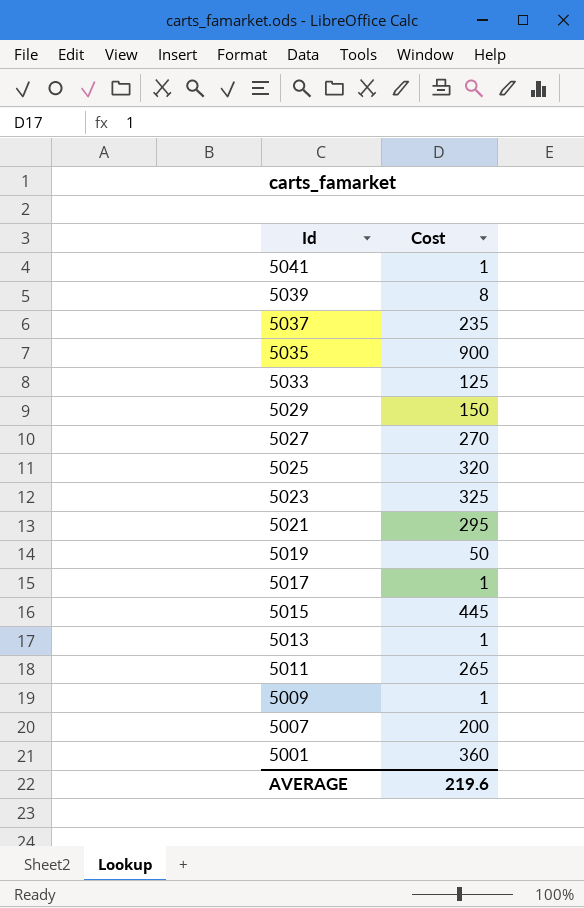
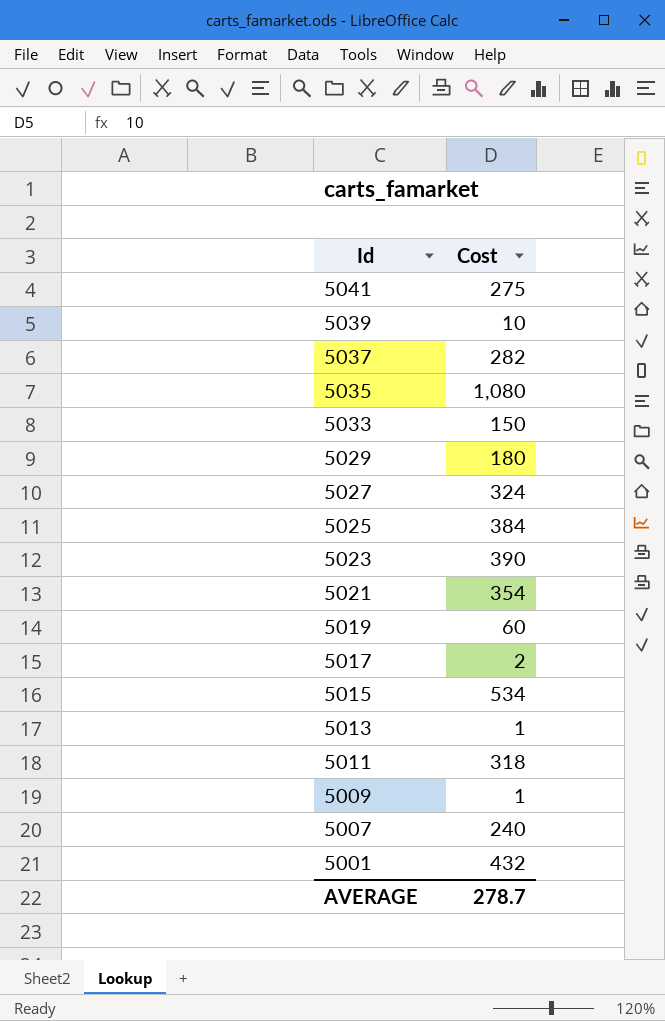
5041 | Cost: 1 -> 275
5039 | Cost: 8 -> 10
5037 | Cost: 235 -> 282
5035 | Cost: 900 -> 1,080
5033 | Cost: 125 -> 150
5029 | Cost: 150 -> 180
5027 | Cost: 270 -> 324
5025 | Cost: 320 -> 384
5023 | Cost: 325 -> 390
5021 | Cost: 295 -> 354
5019 | Cost: 50 -> 60
5017 | Cost: 1 -> 2
5015 | Cost: 445 -> 534
5011 | Cost: 265 -> 318
5007 | Cost: 200 -> 240
5001 | Cost: 360 -> 432
AVERAGE | Cost: 219.6 -> 278.7

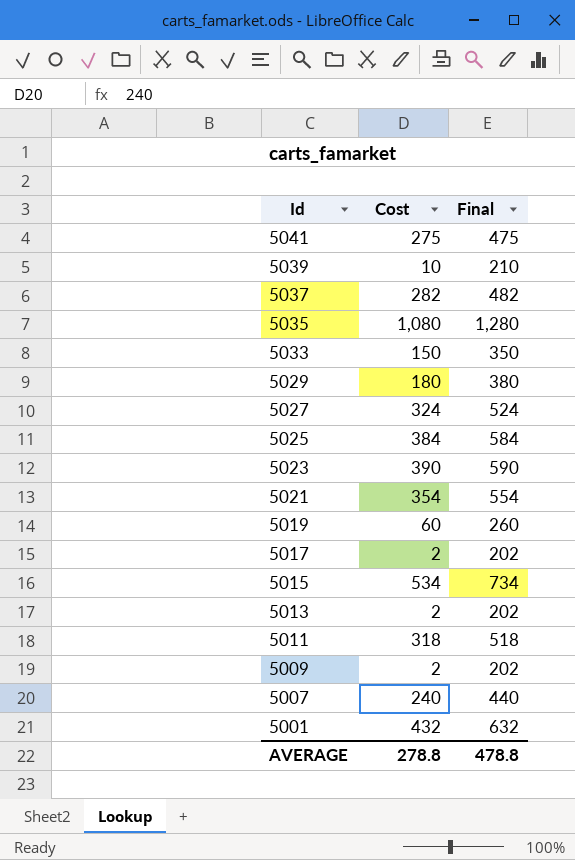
column Final | formula: none -> [Cost] + 200
5013 | Cost: 1 -> 2
5009 | Cost: 1 -> 2
AVERAGE | Cost: 278.7 -> 278.8

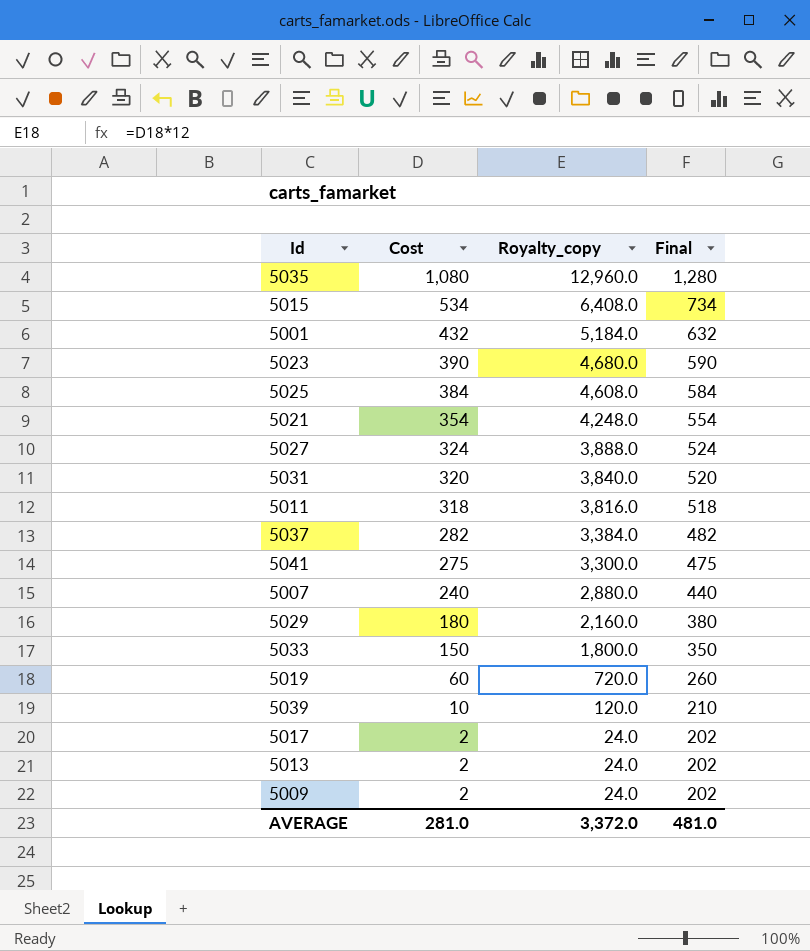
row order: Id descending -> Cost descending
column Royalty_copy | formula: none -> [Cost] * 12
row 5031: none -> 320 | 3,840.0 | 520
AVERAGE | Cost: 278.8 -> 281.0
AVERAGE | Final: 478.8 -> 481.0

